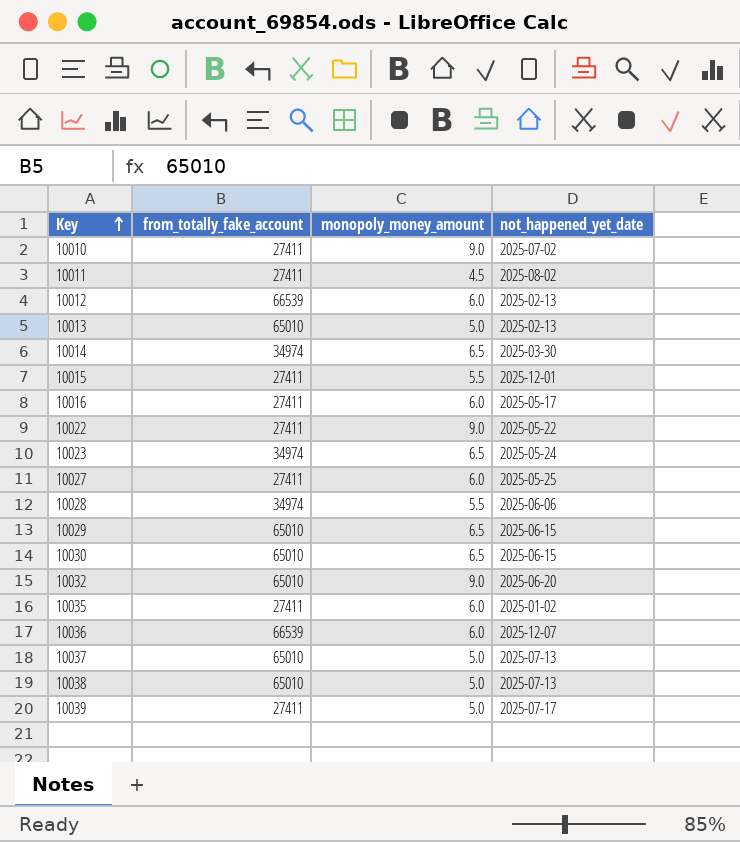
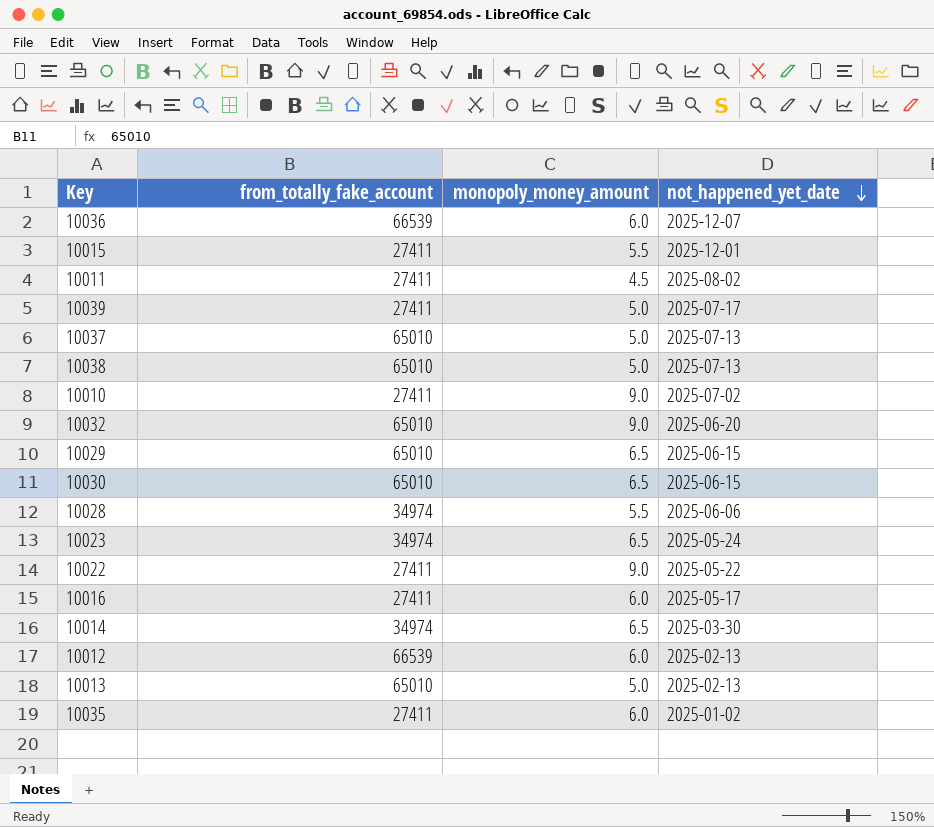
row order: Key ascending -> not_happened_yet_date descending
row 10027: 27411 | 6.0 | 2025-05-25 -> none

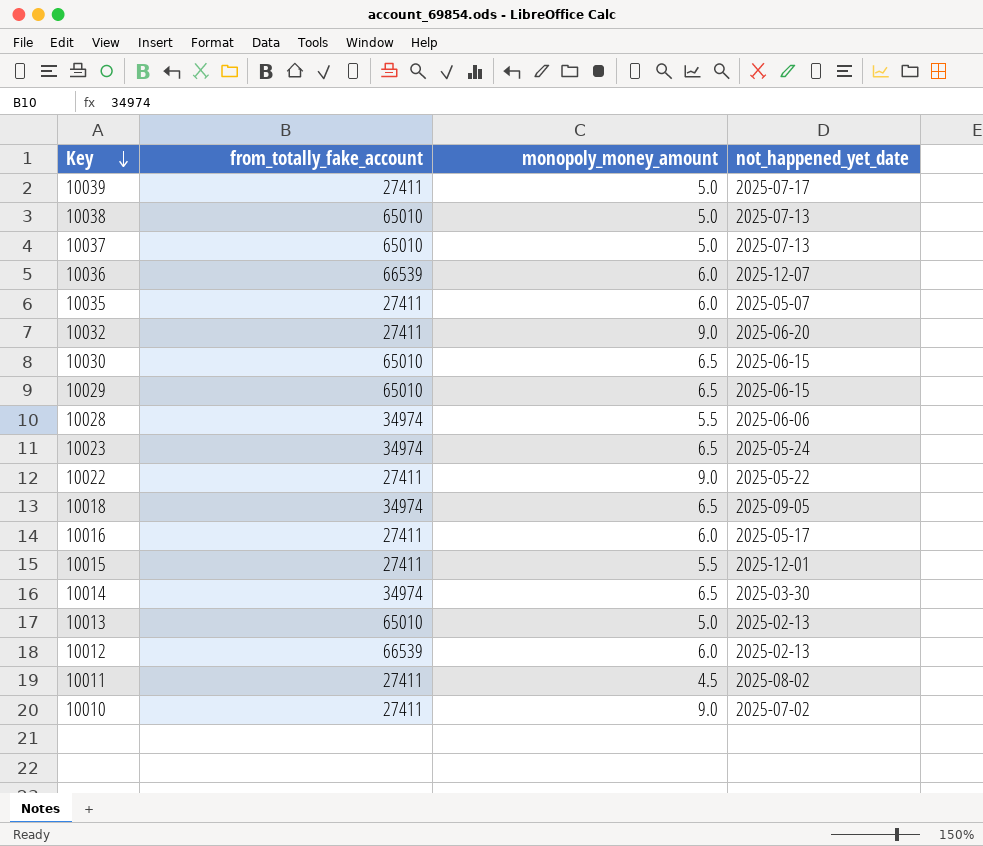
row order: not_happened_yet_date descending -> Key descending
10035 | not_happened_yet_date: 2025-01-02 -> 2025-05-07
10032 | from_totally_fake_account: 65010 -> 27411
row 10018: none -> 34974 | 6.5 | 2025-09-05

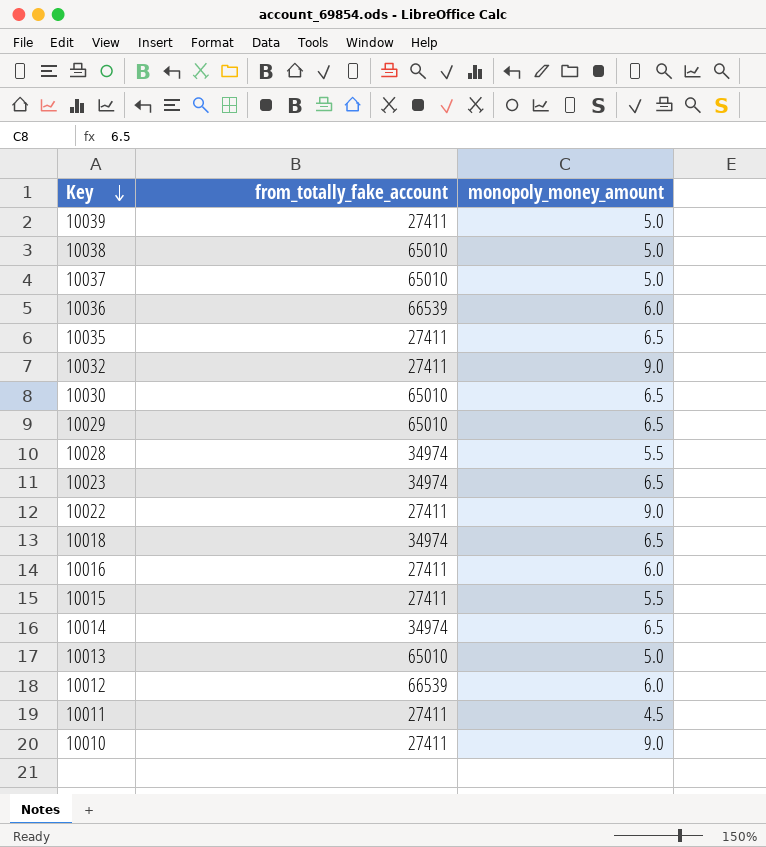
column not_happened_yet_date | position: 4 -> none
10035 | monopoly_money_amount: 6.0 -> 6.5

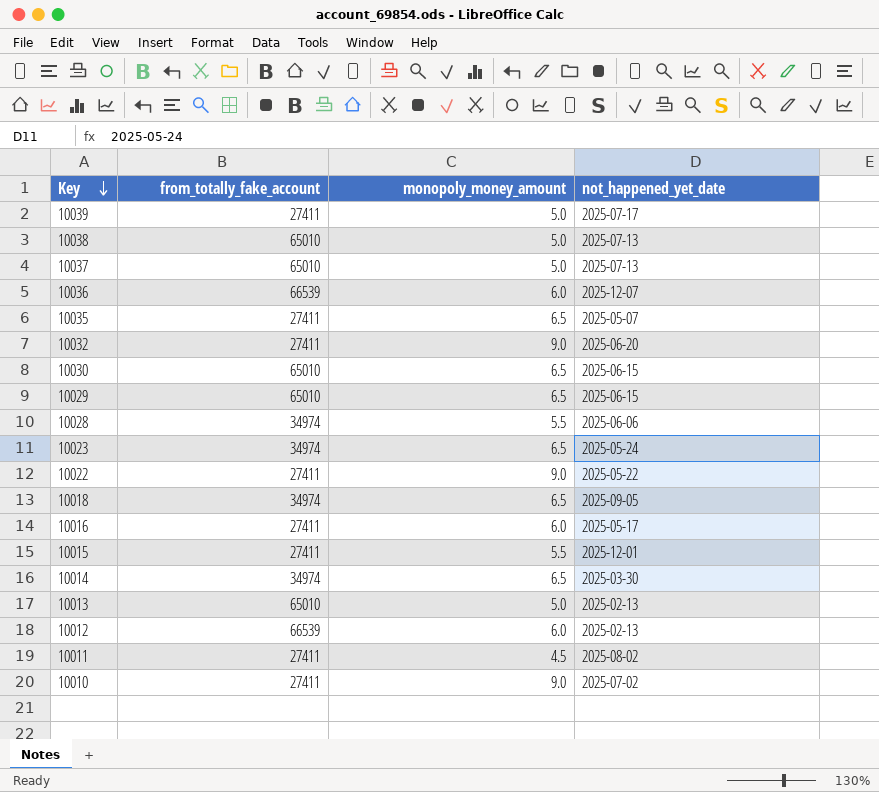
column not_happened_yet_date | position: none -> 4

